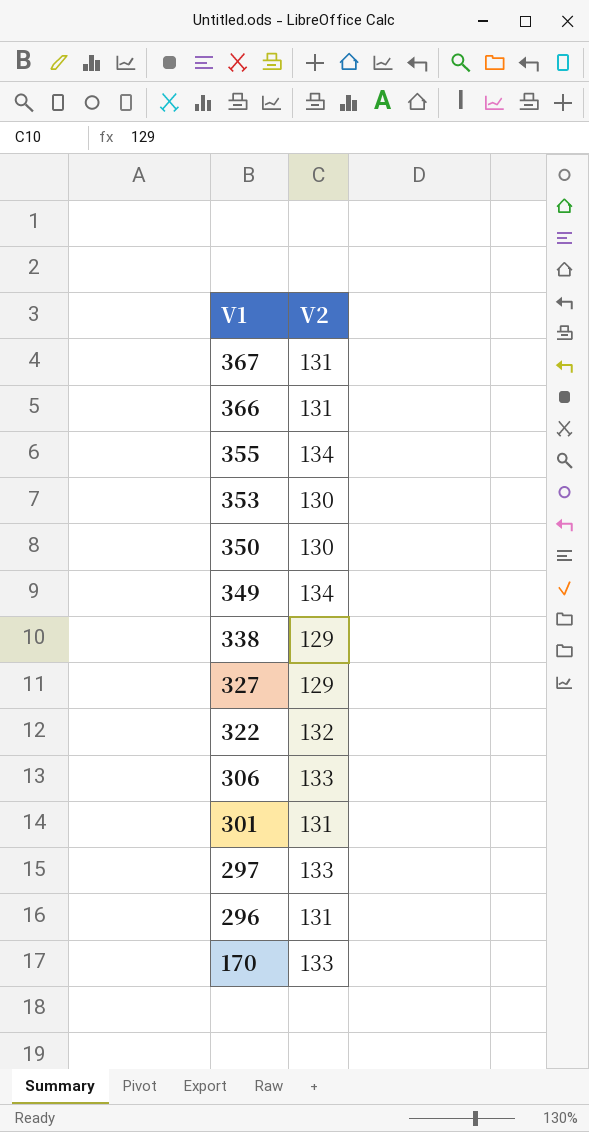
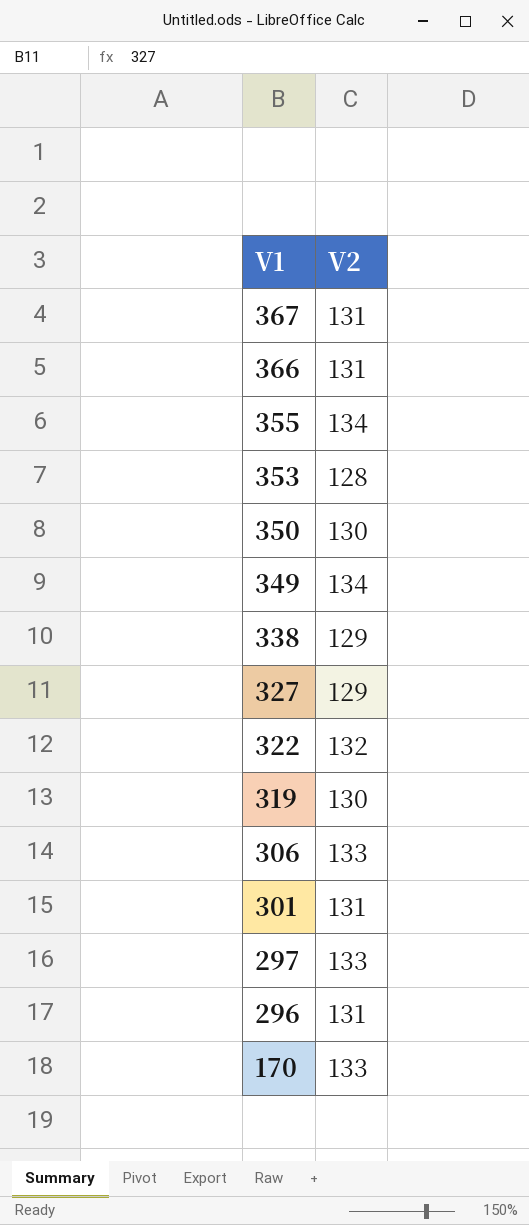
353 | V2: 130 -> 128
row 319: none -> 130

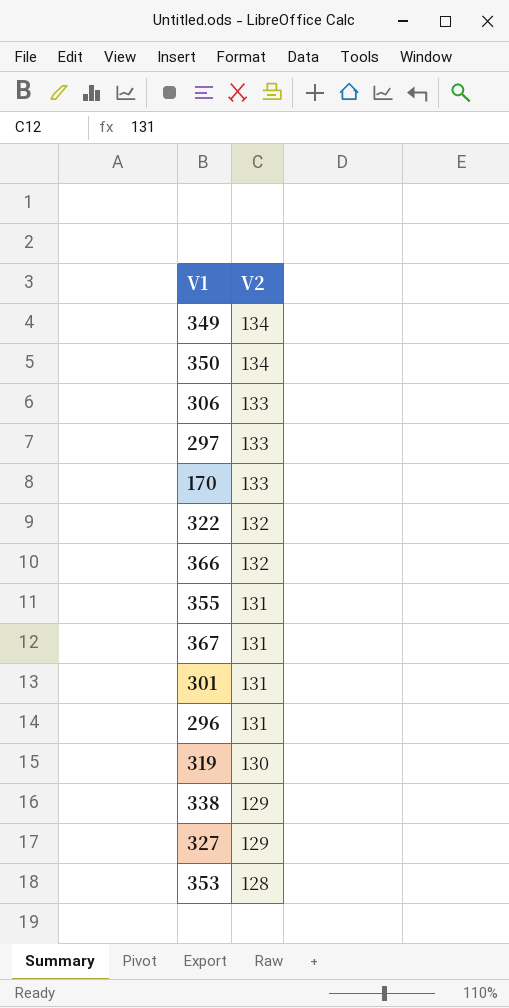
row order: V1 descending -> V2 descending
350 | V2: 130 -> 134
366 | V2: 131 -> 132
355 | V2: 134 -> 131

